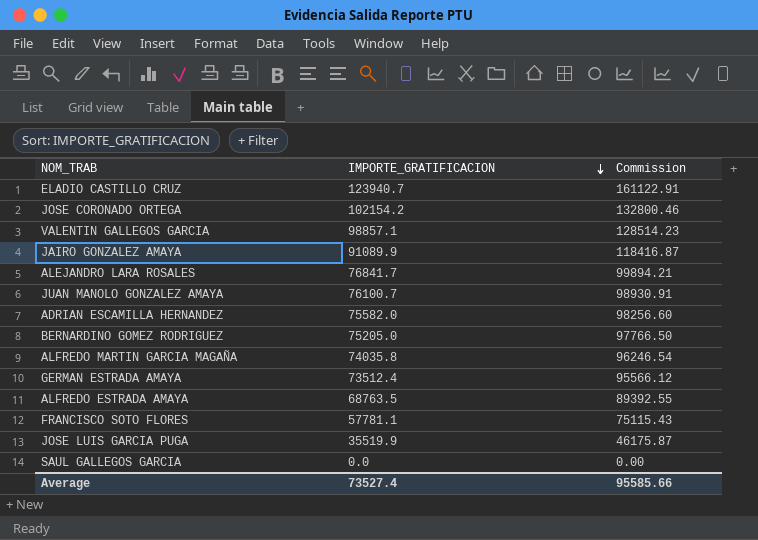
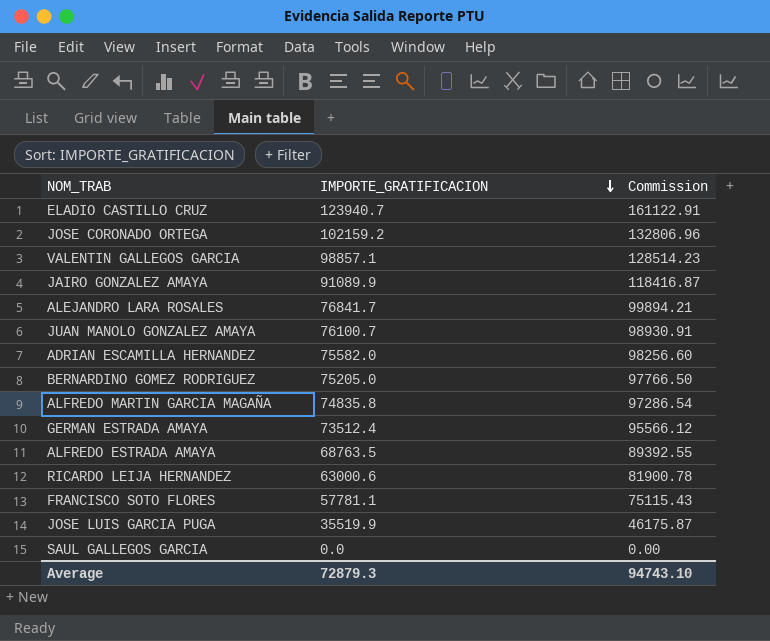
JOSE CORONADO ORTEGA | IMPORTE_GRATIFICACION: 102154.2 -> 102159.2
JOSE CORONADO ORTEGA | Commission: 132800.46 -> 132806.96
ALFREDO MARTIN GARCIA MAGAÑA | IMPORTE_GRATIFICACION: 74035.8 -> 74835.8
ALFREDO MARTIN GARCIA MAGAÑA | Commission: 96246.54 -> 97286.54
row RICARDO LEIJA HERNANDEZ: none -> 63000.6 | 81900.78
Average | IMPORTE_GRATIFICACION: 73527.4 -> 72879.3
Average | Commission: 95585.66 -> 94743.10

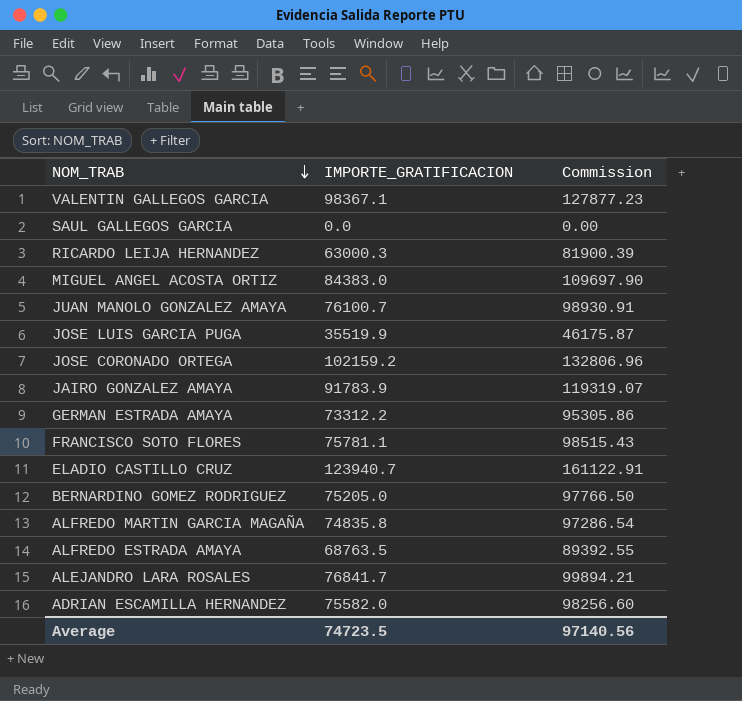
row order: IMPORTE_GRATIFICACION descending -> NOM_TRAB descending
VALENTIN GALLEGOS GARCIA | IMPORTE_GRATIFICACION: 98857.1 -> 98367.1
VALENTIN GALLEGOS GARCIA | Commission: 128514.23 -> 127877.23
RICARDO LEIJA HERNANDEZ | IMPORTE_GRATIFICACION: 63000.6 -> 63000.3
RICARDO LEIJA HERNANDEZ | Commission: 81900.78 -> 81900.39
row MIGUEL ANGEL ACOSTA ORTIZ: none -> 84383.0 | 109697.90
JAIRO GONZALEZ AMAYA | IMPORTE_GRATIFICACION: 91089.9 -> 91783.9
JAIRO GONZALEZ AMAYA | Commission: 118416.87 -> 119319.07
GERMAN ESTRADA AMAYA | IMPORTE_GRATIFICACION: 73512.4 -> 73312.2
GERMAN ESTRADA AMAYA | Commission: 95566.12 -> 95305.86
FRANCISCO SOTO FLORES | IMPORTE_GRATIFICACION: 57781.1 -> 75781.1
FRANCISCO SOTO FLORES | Commission: 75115.43 -> 98515.43
Average | IMPORTE_GRATIFICACION: 72879.3 -> 74723.5
Average | Commission: 94743.10 -> 97140.56

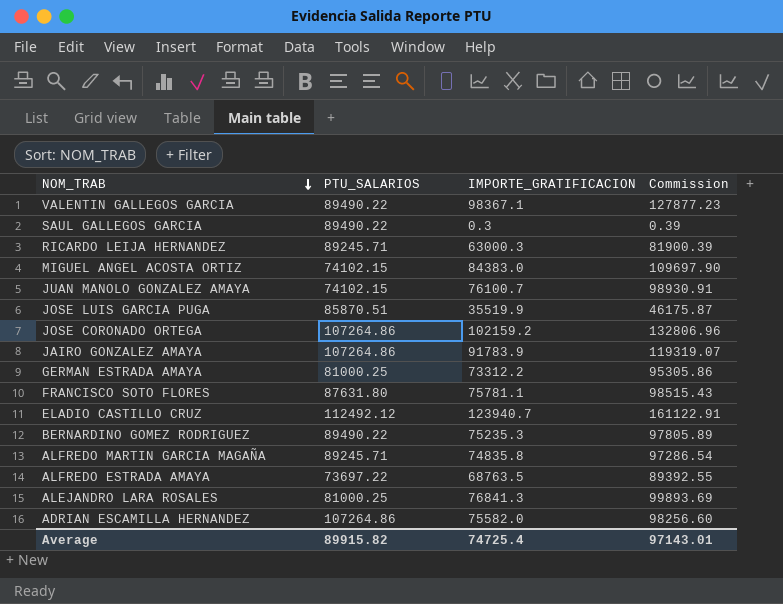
column PTU_SALARIOS | position: none -> 2
SAUL GALLEGOS GARCIA | IMPORTE_GRATIFICACION: 0.0 -> 0.3
SAUL GALLEGOS GARCIA | Commission: 0.00 -> 0.39
BERNARDINO GOMEZ RODRIGUEZ | IMPORTE_GRATIFICACION: 75205.0 -> 75235.3
BERNARDINO GOMEZ RODRIGUEZ | Commission: 97766.50 -> 97805.89
ALEJANDRO LARA ROSALES | IMPORTE_GRATIFICACION: 76841.7 -> 76841.3
ALEJANDRO LARA ROSALES | Commission: 99894.21 -> 99893.69
Average | IMPORTE_GRATIFICACION: 74723.5 -> 74725.4
Average | Commission: 97140.56 -> 97143.01

